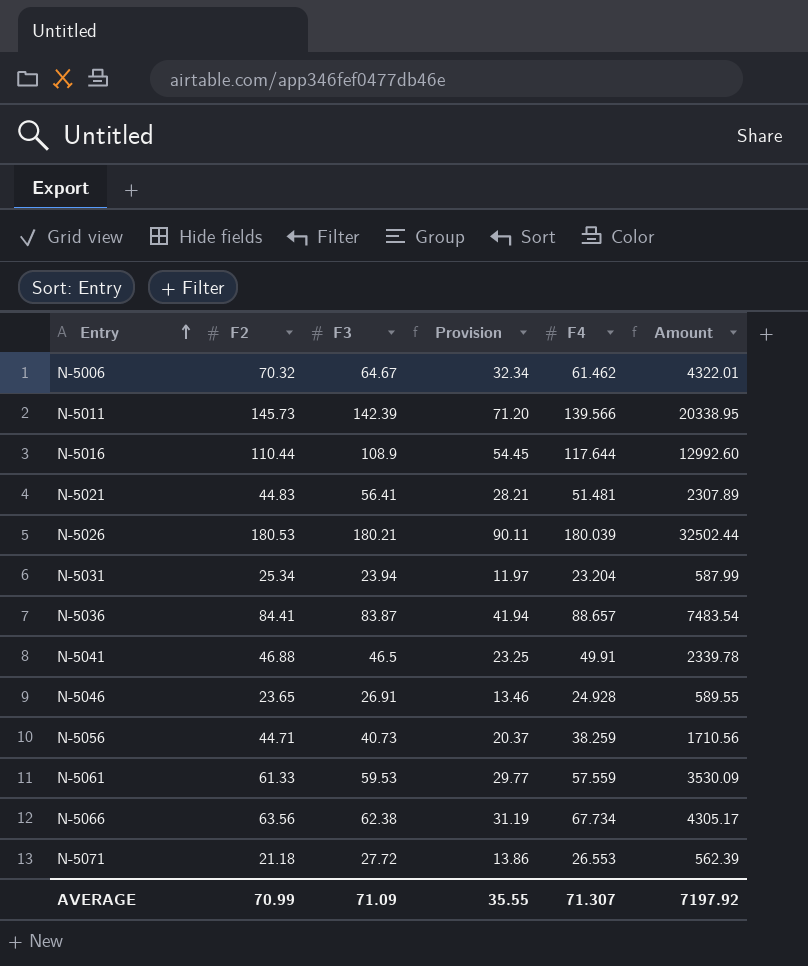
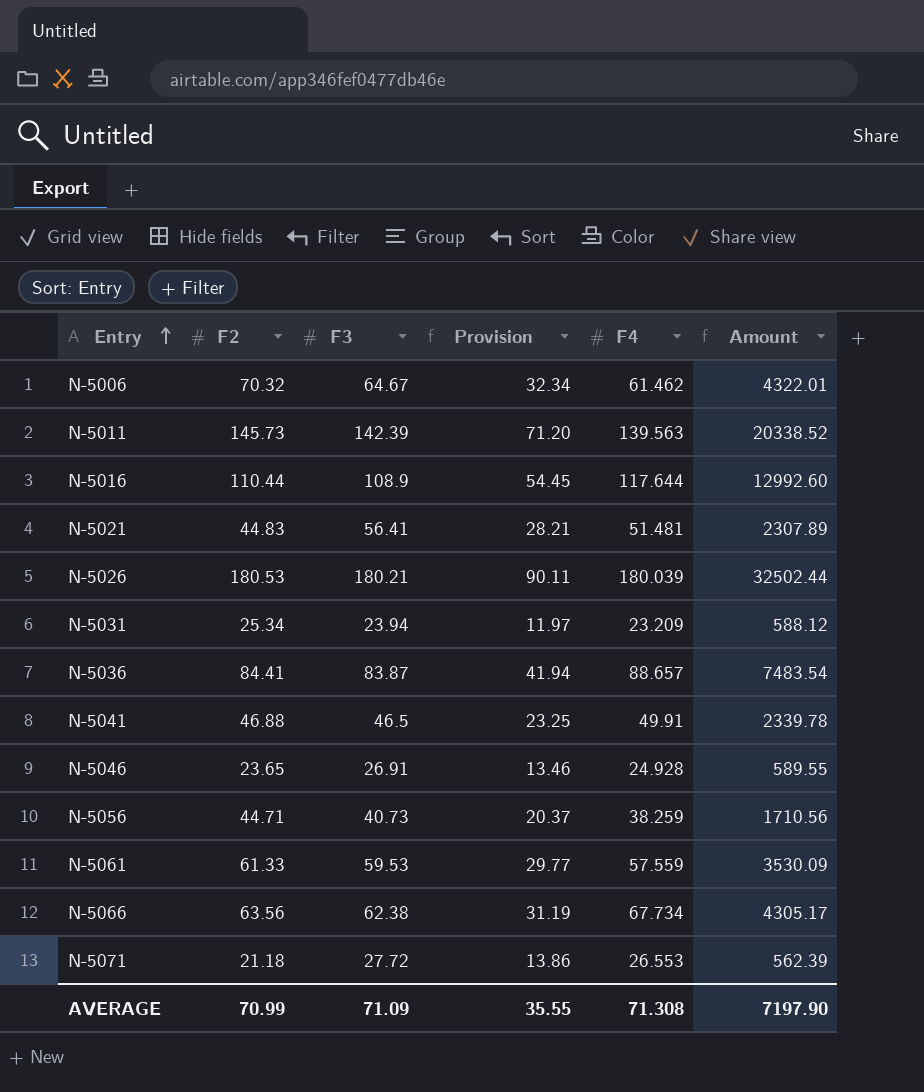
N-5011 | F4: 139.566 -> 139.563
N-5011 | Amount: 20338.95 -> 20338.52
N-5031 | F4: 23.204 -> 23.209
N-5031 | Amount: 587.99 -> 588.12
AVERAGE | F4: 71.307 -> 71.308
AVERAGE | Amount: 7197.92 -> 7197.90

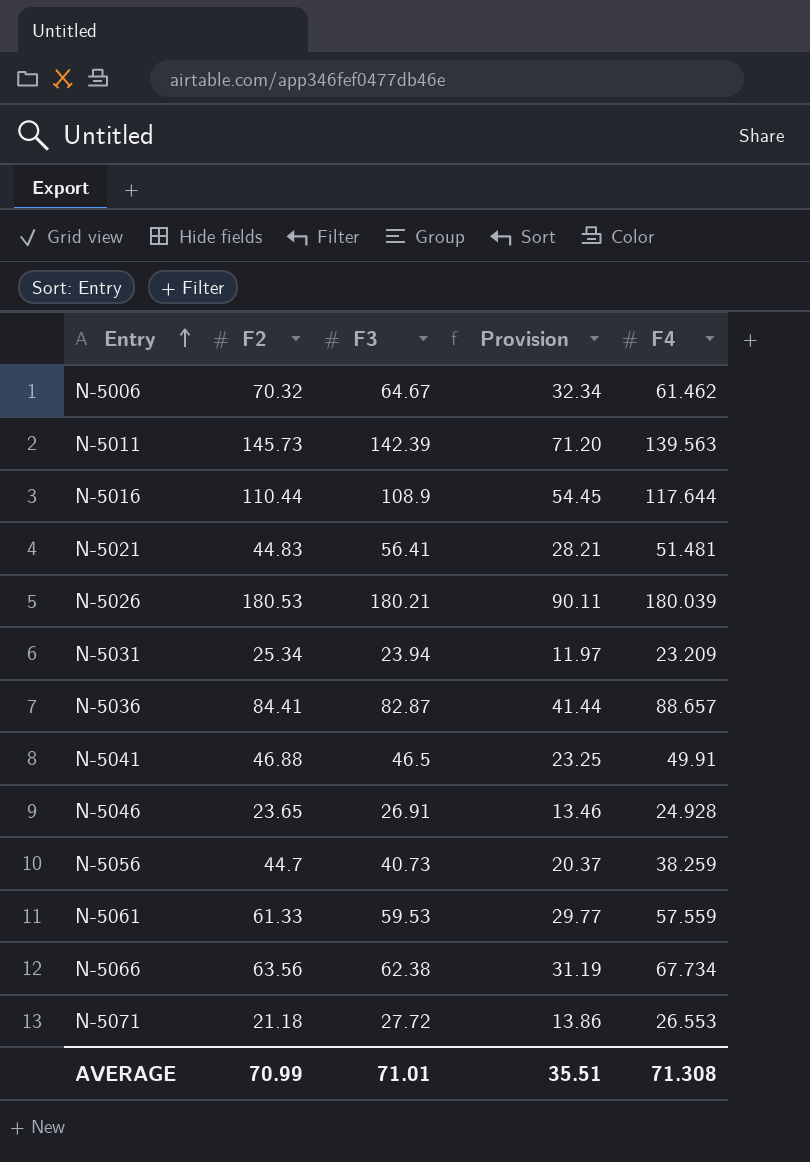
column Amount | formula: [F2] * [F4] -> none
N-5036 | F3: 83.87 -> 82.87
N-5036 | Provision: 41.94 -> 41.44
N-5056 | F2: 44.71 -> 44.7
AVERAGE | F3: 71.09 -> 71.01
AVERAGE | Provision: 35.55 -> 35.51

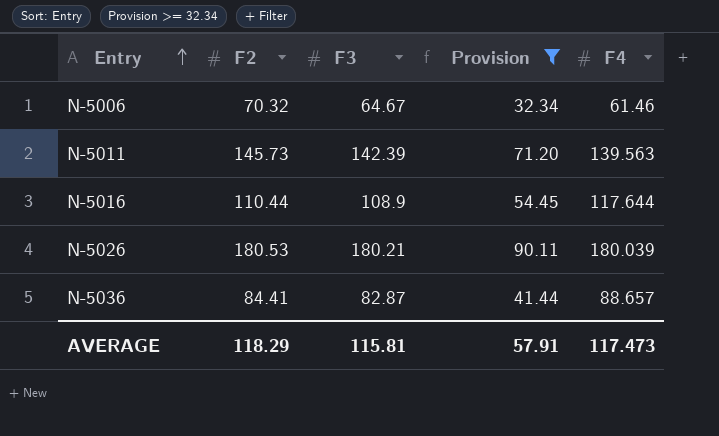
filter: none -> Provision >= 32.34
N-5006 | F4: 61.462 -> 61.46
AVERAGE | F2: 70.99 -> 118.29
AVERAGE | F3: 71.01 -> 115.81
AVERAGE | Provision: 35.51 -> 57.91
AVERAGE | F4: 71.308 -> 117.473

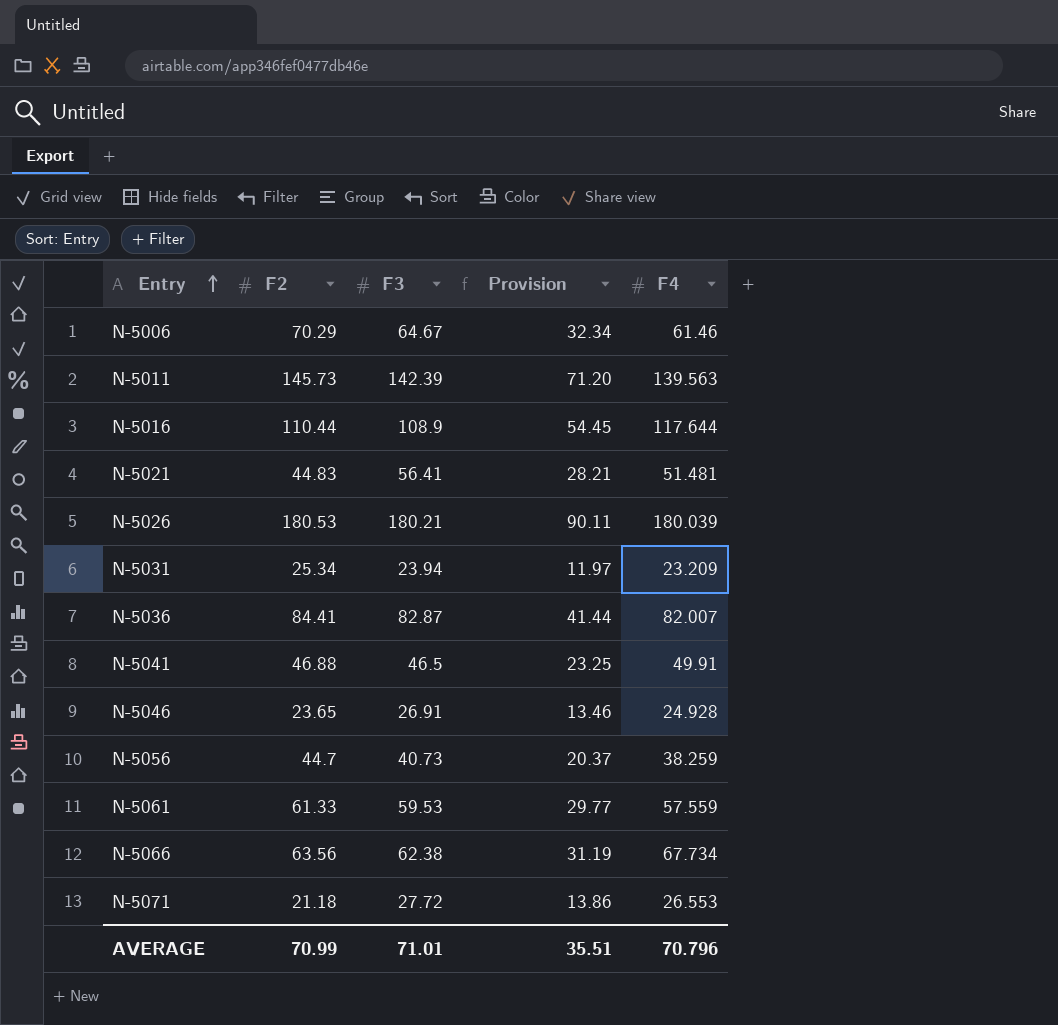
filter: Provision >= 32.34 -> none
N-5006 | F2: 70.32 -> 70.29
N-5036 | F4: 88.657 -> 82.007
AVERAGE | F2: 118.29 -> 70.99
AVERAGE | F3: 115.81 -> 71.01
AVERAGE | Provision: 57.91 -> 35.51
AVERAGE | F4: 117.473 -> 70.796

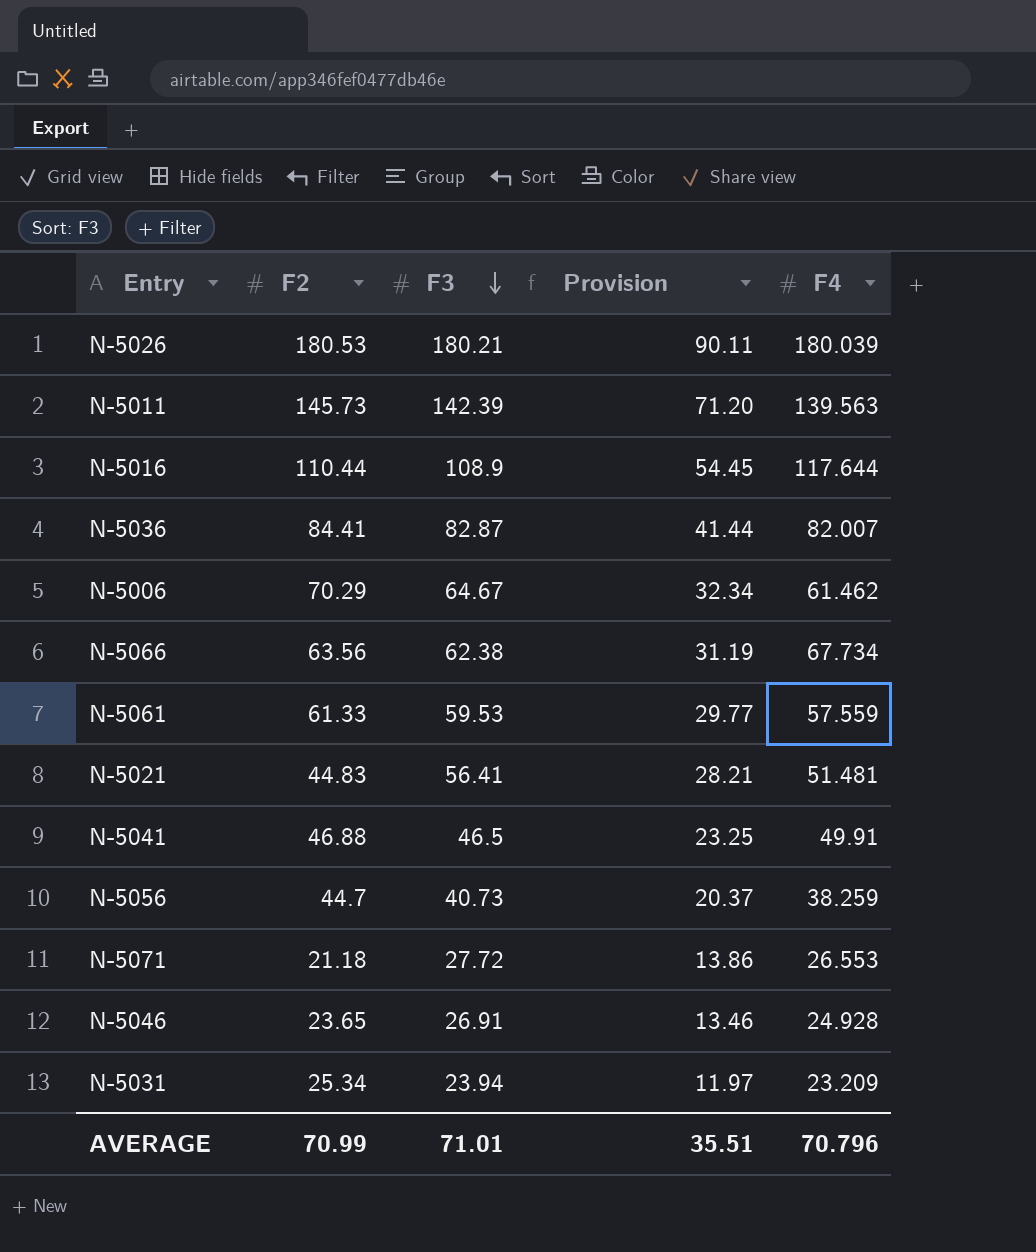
row order: Entry ascending -> F3 descending
N-5006 | F4: 61.46 -> 61.462

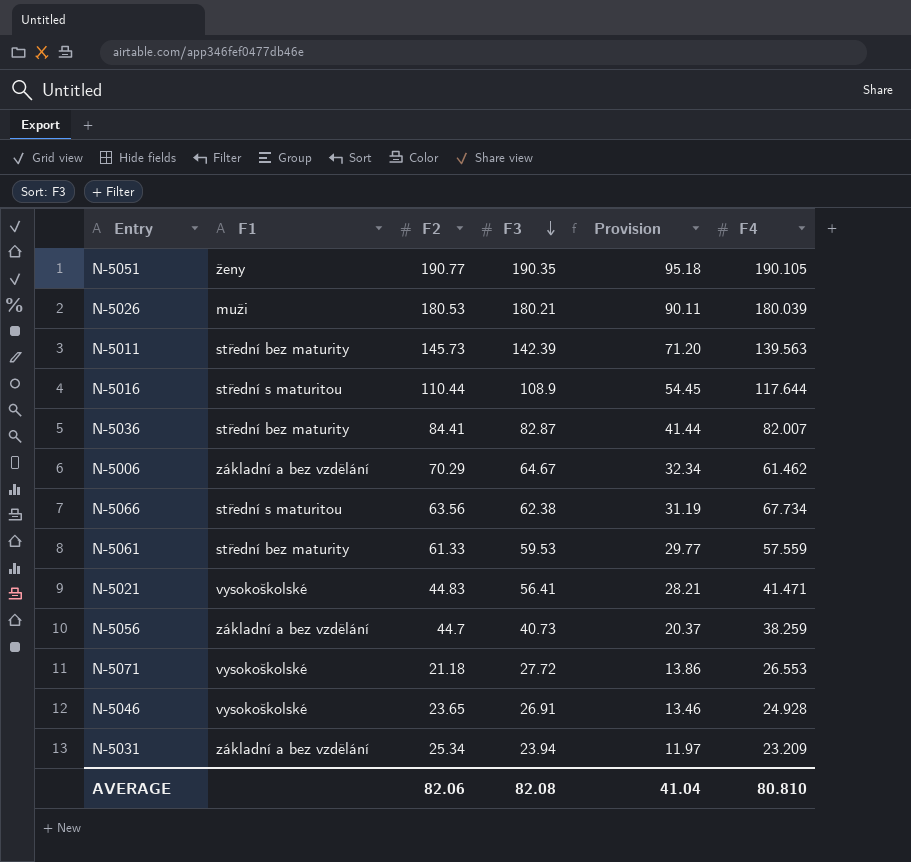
column F1 | position: none -> 2
row N-5041: 46.88 | 46.5 | 23.25 | 49.91 -> none
row N-5051: none -> ženy | 190.77 | 190.35 | 95.18 | 190.105
N-5021 | F4: 51.481 -> 41.471
AVERAGE | F2: 70.99 -> 82.06
AVERAGE | F3: 71.01 -> 82.08
AVERAGE | Provision: 35.51 -> 41.04
AVERAGE | F4: 70.796 -> 80.810

